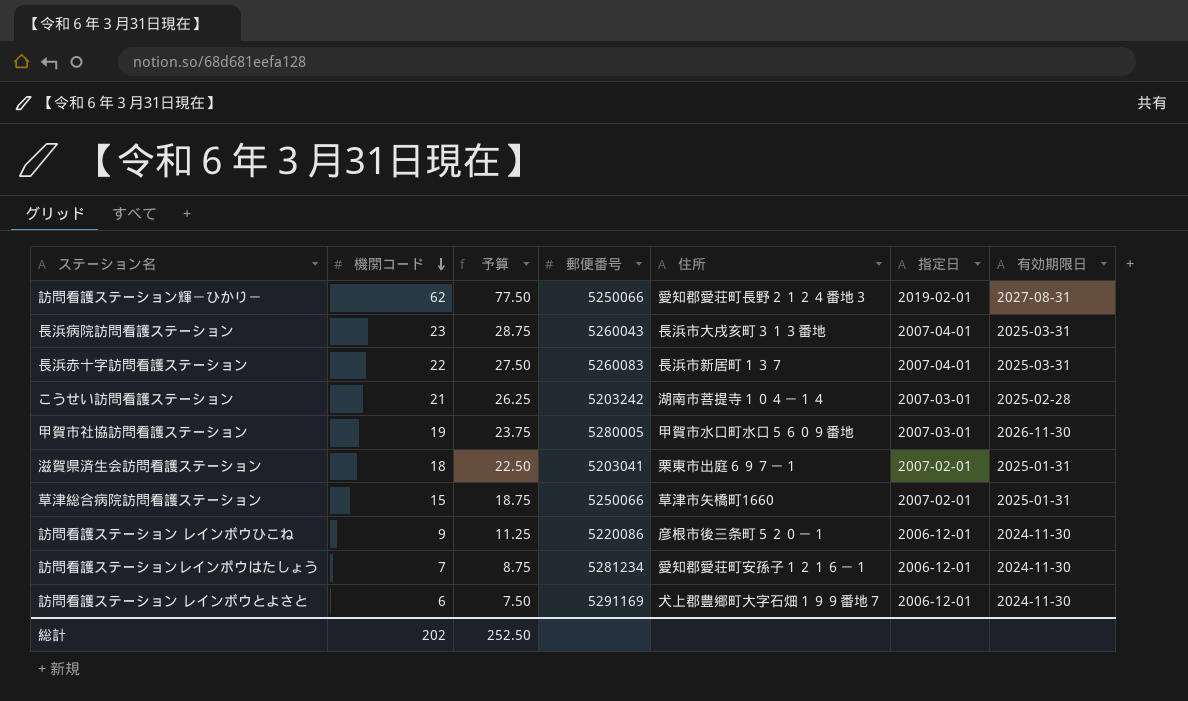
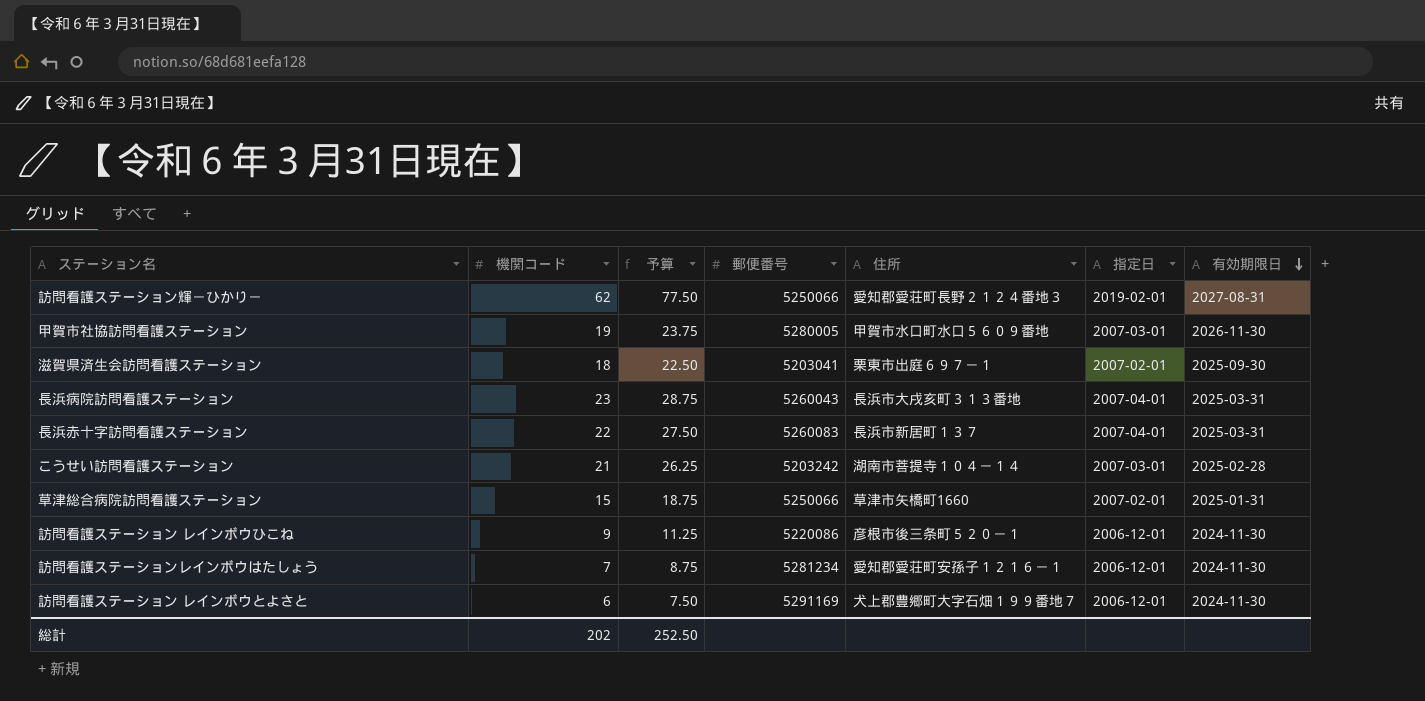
row order: 機関コード descending -> 有効期限日 descending
滋賀県済生会訪問看護ステーション | 有効期限日: 2025-01-31 -> 2025-09-30

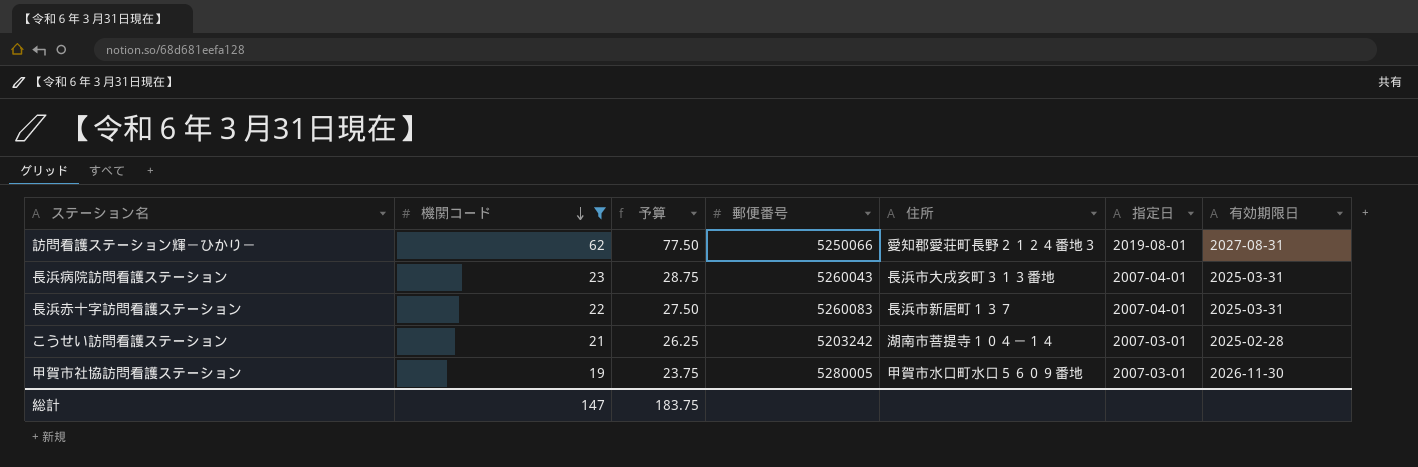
filter: none -> 機関コード >= 19
row order: 有効期限日 descending -> 機関コード descending
訪問看護ステーション輝－ひかり－ | 指定日: 2019-02-01 -> 2019-08-01
総計 | 機関コード: 202 -> 147
総計 | 予算: 252.50 -> 183.75

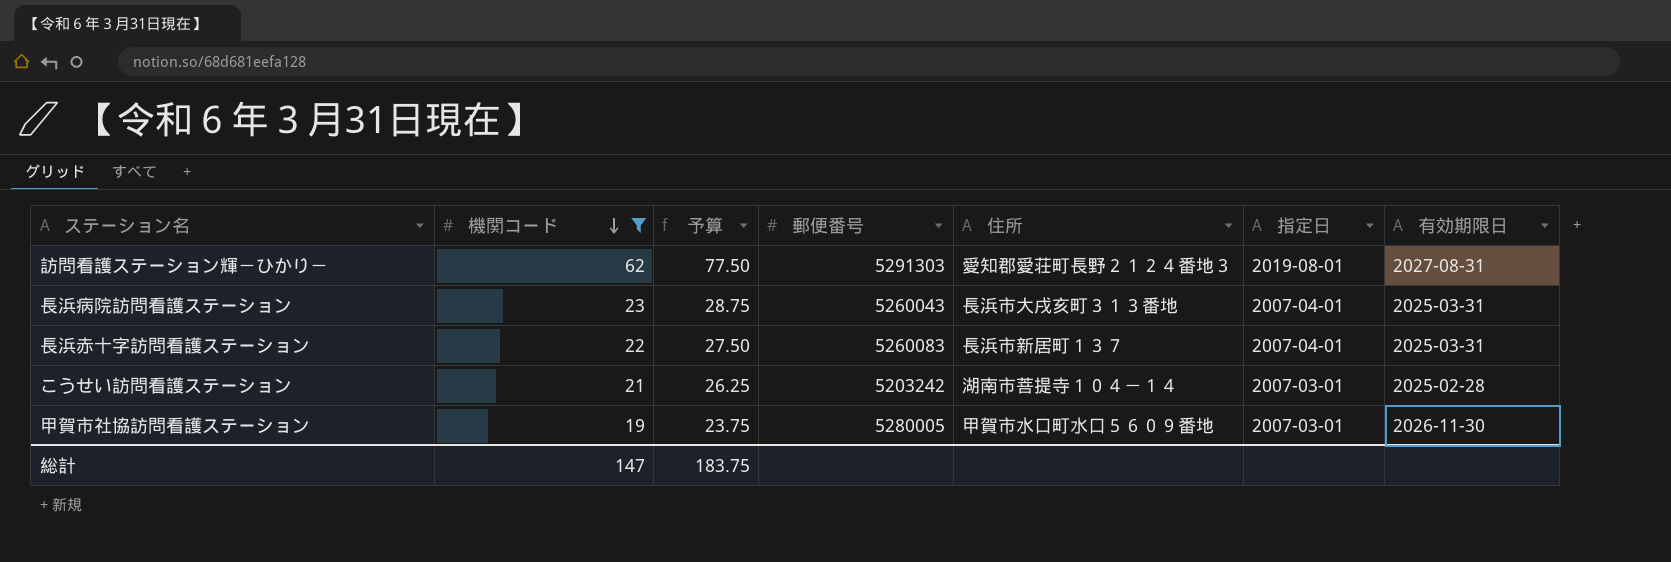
訪問看護ステーション輝－ひかり－ | 郵便番号: 5250066 -> 5291303

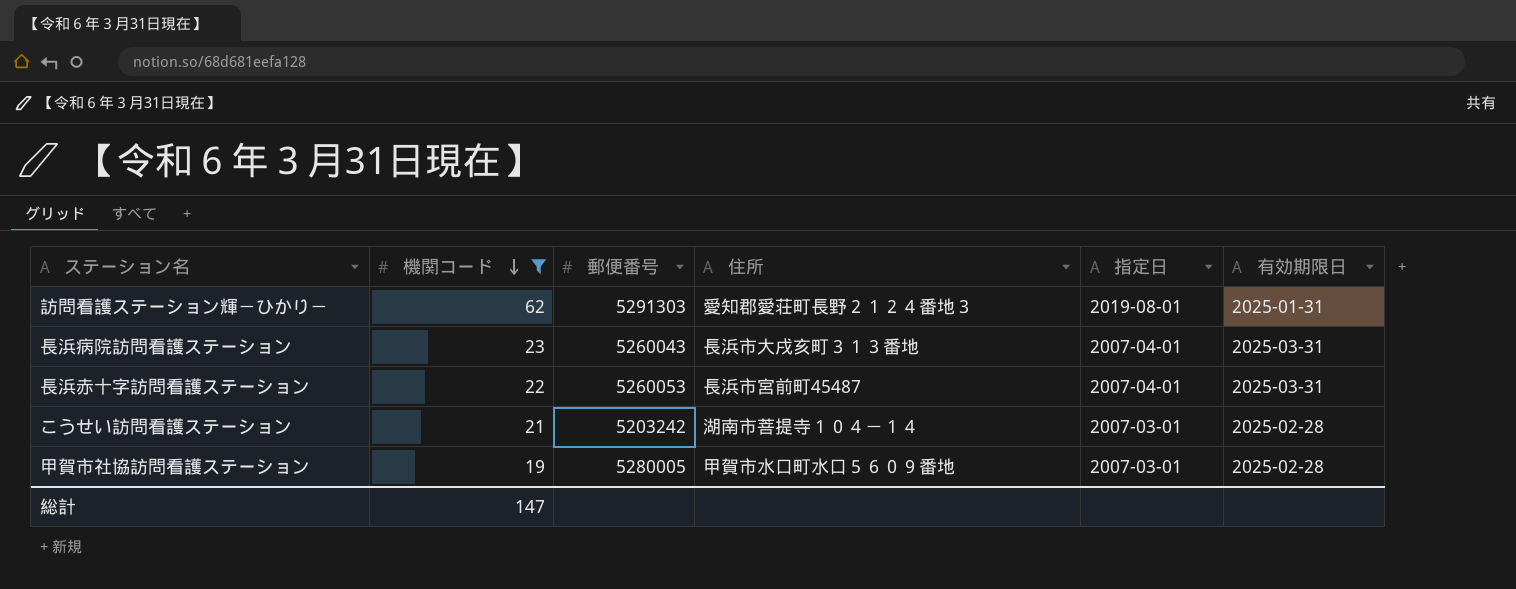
column 予算 | formula: [機関コード] * 1.25 -> none
訪問看護ステーション輝－ひかり－ | 有効期限日: 2027-08-31 -> 2025-01-31
長浜赤十字訪問看護ステーション | 郵便番号: 5260083 -> 5260053
長浜赤十字訪問看護ステーション | 住所: 長浜市新居町１３７ -> 長浜市宮前町45487
甲賀市社協訪問看護ステーション | 有効期限日: 2026-11-30 -> 2025-02-28

